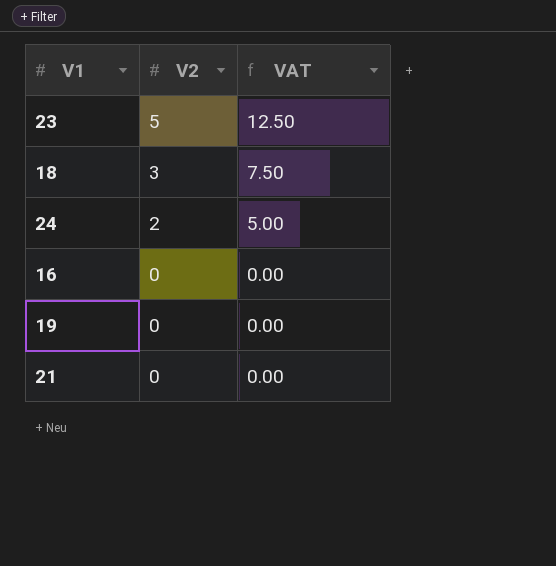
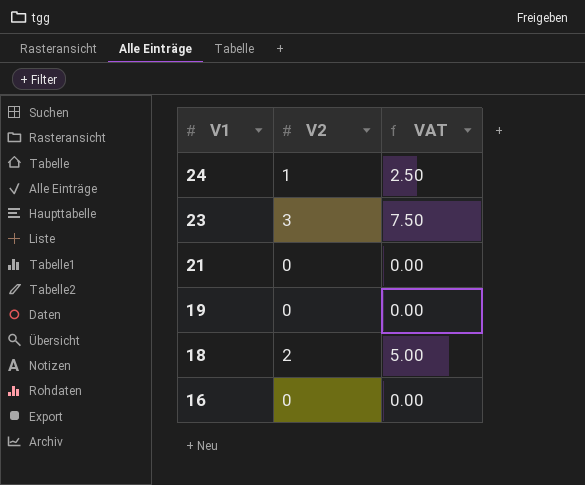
row order: V2 descending -> V1 descending
24 | V2: 2 -> 1
24 | VAT: 5.00 -> 2.50
23 | V2: 5 -> 3
23 | VAT: 12.50 -> 7.50
18 | V2: 3 -> 2
18 | VAT: 7.50 -> 5.00

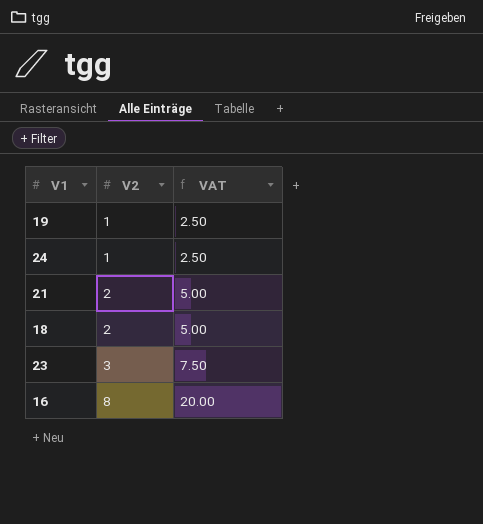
row order: V1 descending -> V2 ascending
19 | V2: 0 -> 1
19 | VAT: 0.00 -> 2.50
21 | V2: 0 -> 2
21 | VAT: 0.00 -> 5.00
16 | V2: 0 -> 8
16 | VAT: 0.00 -> 20.00

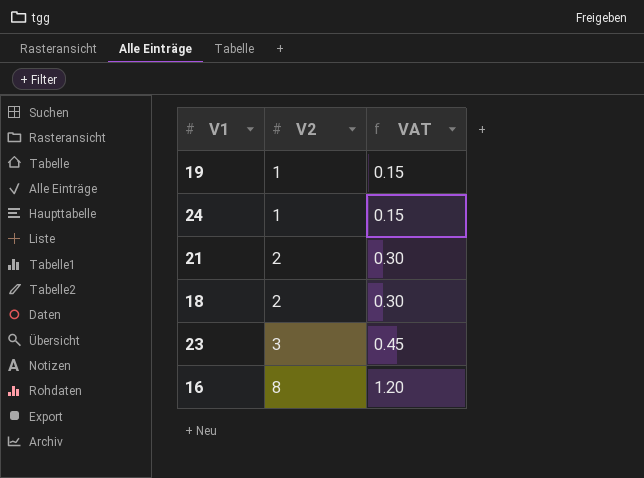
column VAT | formula: [V2] * 2.5 -> [V2] * 0.15

